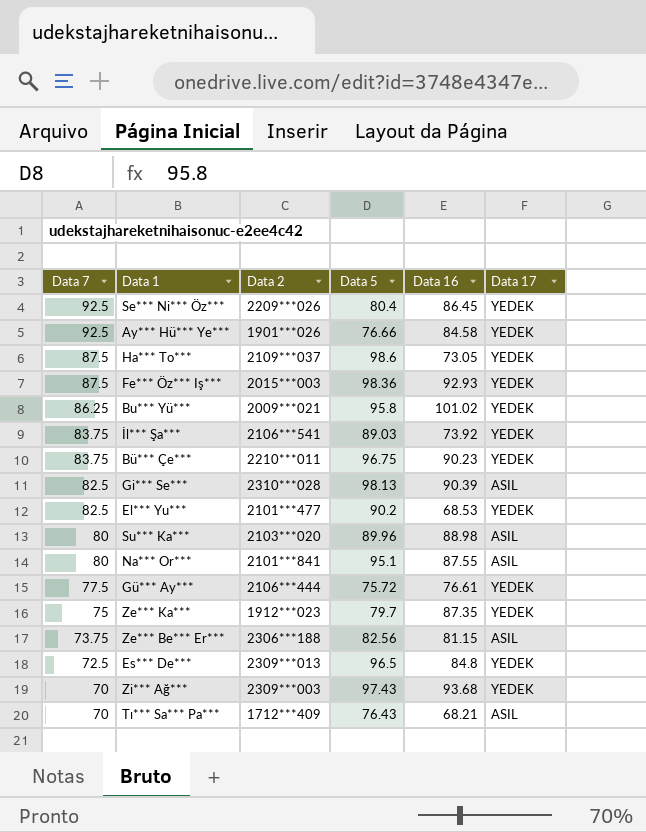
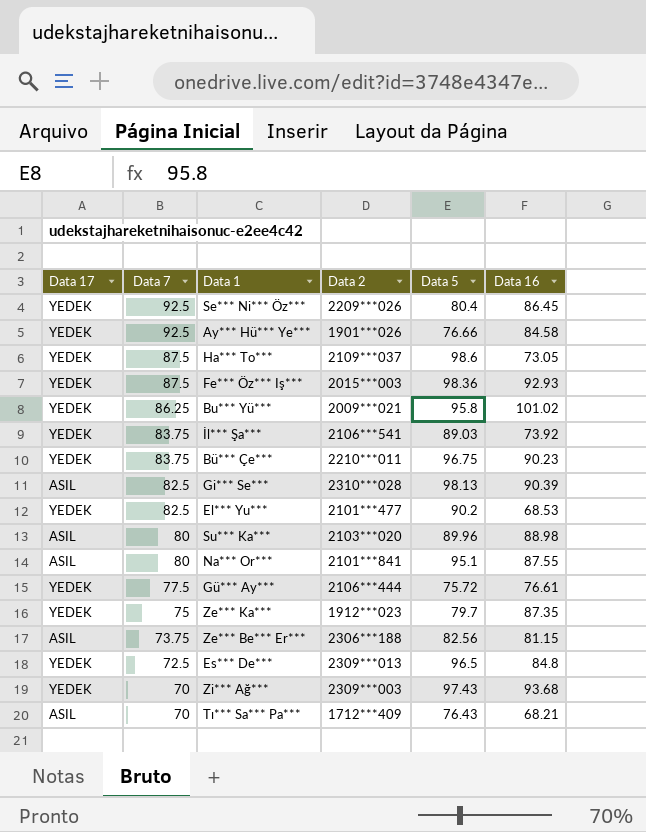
column Data 17 | position: 6 -> 1

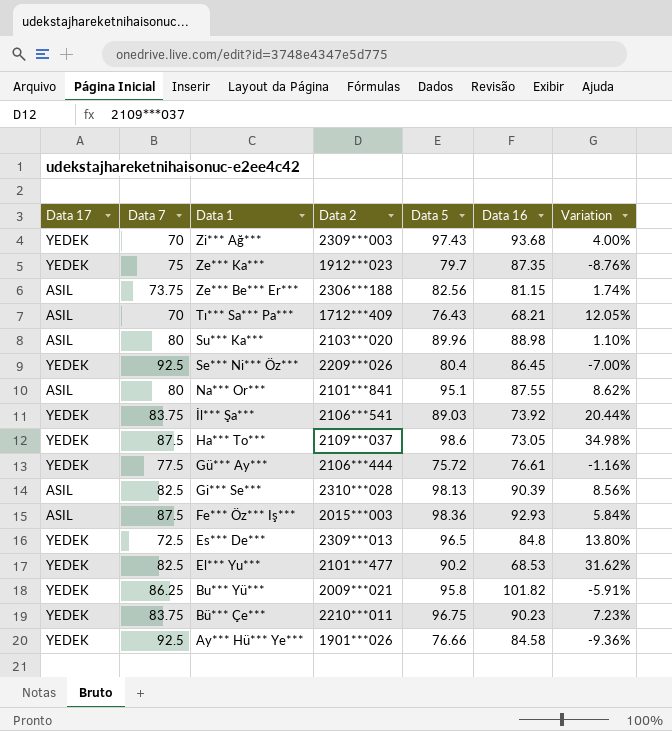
row order: Data 7 descending -> Data 1 descending
column Variation | formula: none -> ([Data 5] - [Data 16]) / [Data 16]
Fe*** Öz*** Iş*** | Data 17: YEDEK -> ASIL
Bu*** Yü*** | Data 16: 101.02 -> 101.82

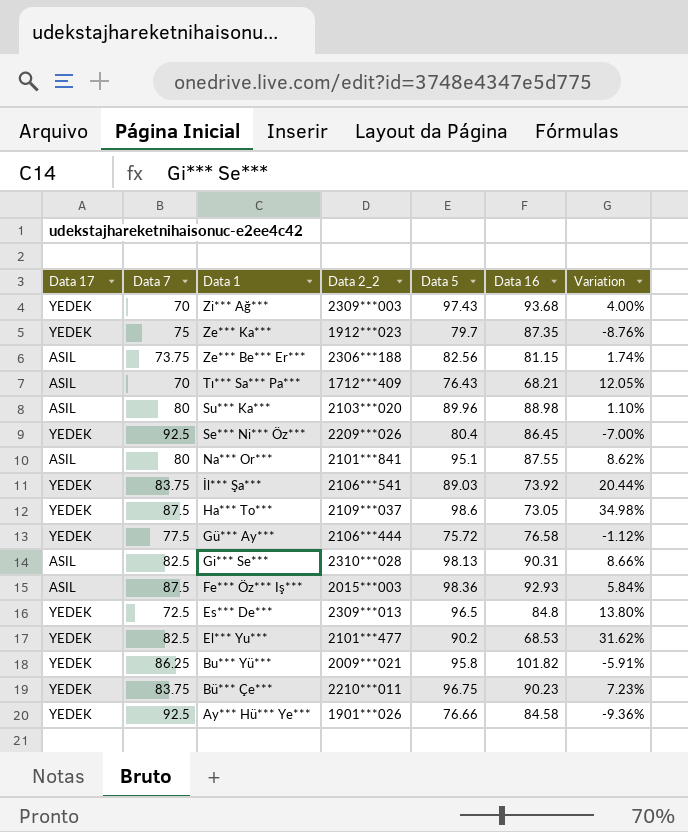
column name: Data 2 -> Data 2_2
Gü*** Ay*** | Data 16: 76.61 -> 76.58
Gü*** Ay*** | Variation: -1.16% -> -1.12%
Gi*** Se*** | Data 16: 90.39 -> 90.31
Gi*** Se*** | Variation: 8.56% -> 8.66%

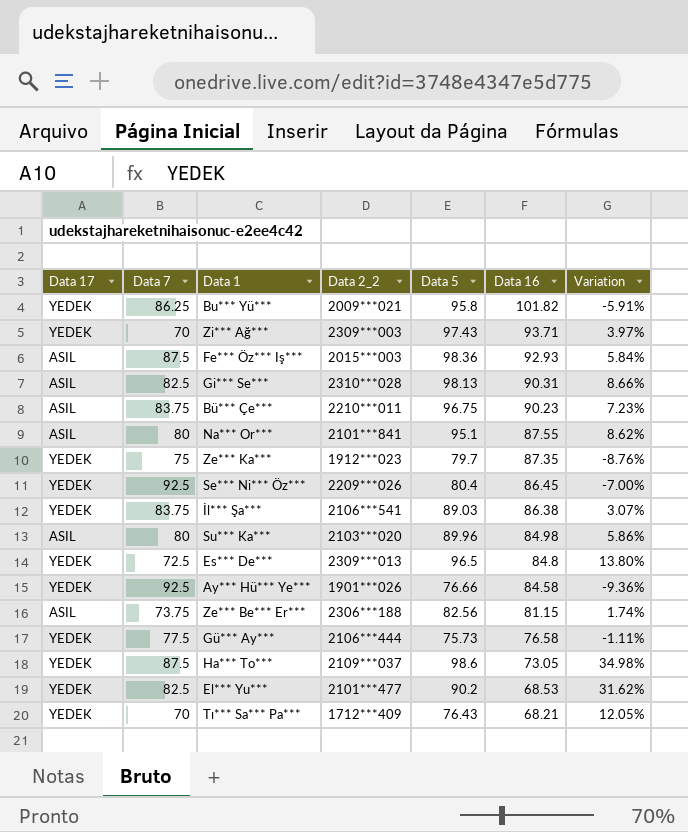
row order: Data 1 descending -> Data 16 descending
Zi*** Ağ*** | Data 16: 93.68 -> 93.71
Zi*** Ağ*** | Variation: 4.00% -> 3.97%
Bü*** Çe*** | Data 17: YEDEK -> ASIL
İl*** Şa*** | Data 16: 73.92 -> 86.38
İl*** Şa*** | Variation: 20.44% -> 3.07%
Su*** Ka*** | Data 16: 88.98 -> 84.98
Su*** Ka*** | Variation: 1.10% -> 5.86%
Gü*** Ay*** | Data 5: 75.72 -> 75.73
Gü*** Ay*** | Variation: -1.12% -> -1.11%
Tı*** Sa*** Pa*** | Data 17: ASIL -> YEDEK

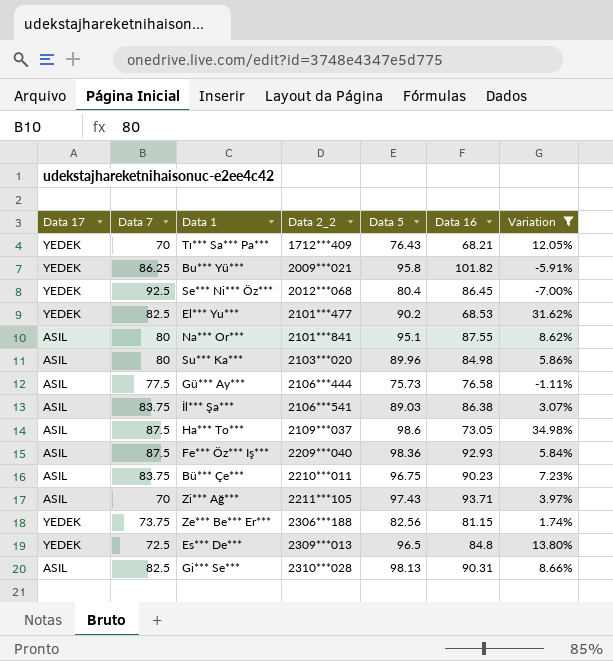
filter: none -> Variation >= -7.00%
row order: Data 16 descending -> Data 2_2 ascending
Se*** Ni*** Öz*** | Data 2_2: 2209***026 -> 2012***068
Gü*** Ay*** | Data 17: YEDEK -> ASIL
İl*** Şa*** | Data 17: YEDEK -> ASIL
Ha*** To*** | Data 17: YEDEK -> ASIL
Fe*** Öz*** Iş*** | Data 2_2: 2015***003 -> 2209***040
Zi*** Ağ*** | Data 17: YEDEK -> ASIL
Zi*** Ağ*** | Data 2_2: 2309***003 -> 2211***105
Ze*** Be*** Er*** | Data 17: ASIL -> YEDEK

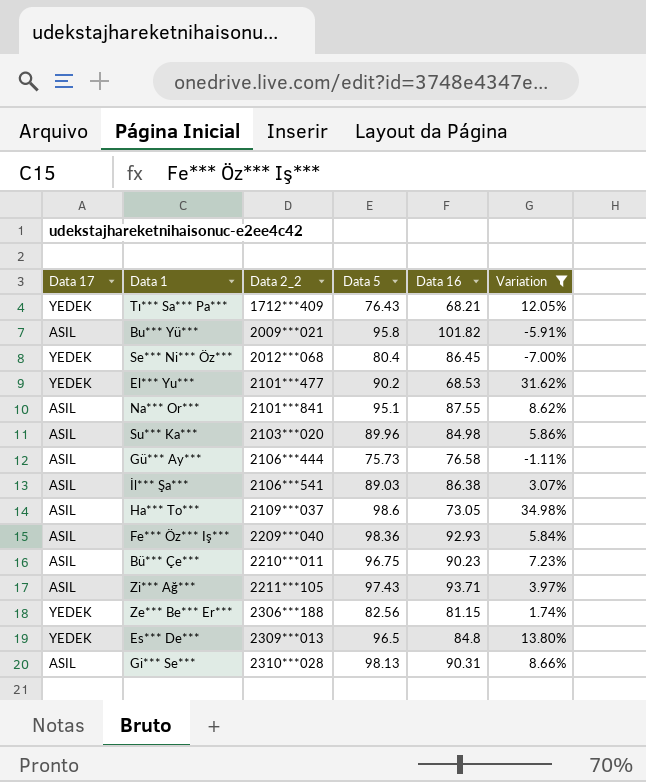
column Data 7 | position: 2 -> none
Bu*** Yü*** | Data 17: YEDEK -> ASIL

